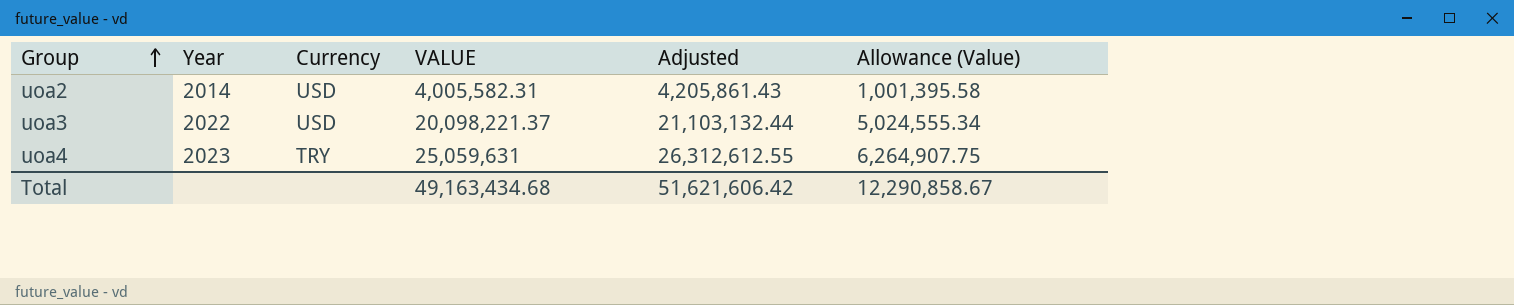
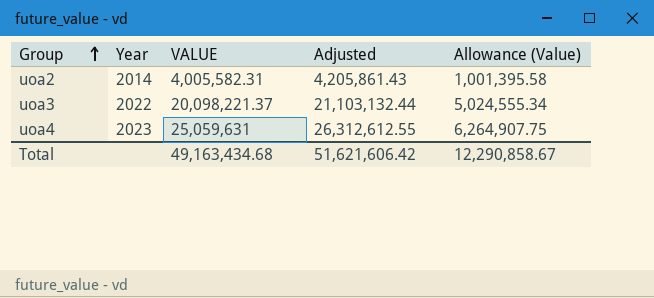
column Currency | position: 3 -> none

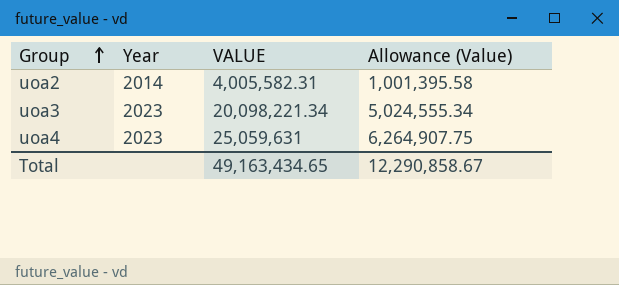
column Adjusted | formula: [VALUE] * 1.05 -> none
uoa3 | Year: 2022 -> 2023
uoa3 | VALUE: 20,098,221.37 -> 20,098,221.34
Total | VALUE: 49,163,434.68 -> 49,163,434.65

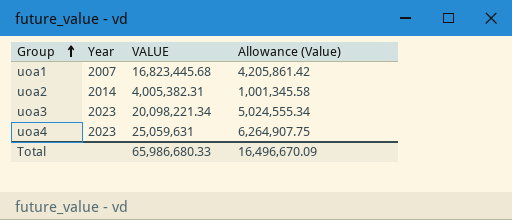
row uoa1: none -> 2007 | 16,823,445.68 | 4,205,861.42
uoa2 | VALUE: 4,005,582.31 -> 4,005,382.31
uoa2 | Allowance (Value): 1,001,395.58 -> 1,001,345.58
Total | VALUE: 49,163,434.65 -> 65,986,680.33
Total | Allowance (Value): 12,290,858.67 -> 16,496,670.09

